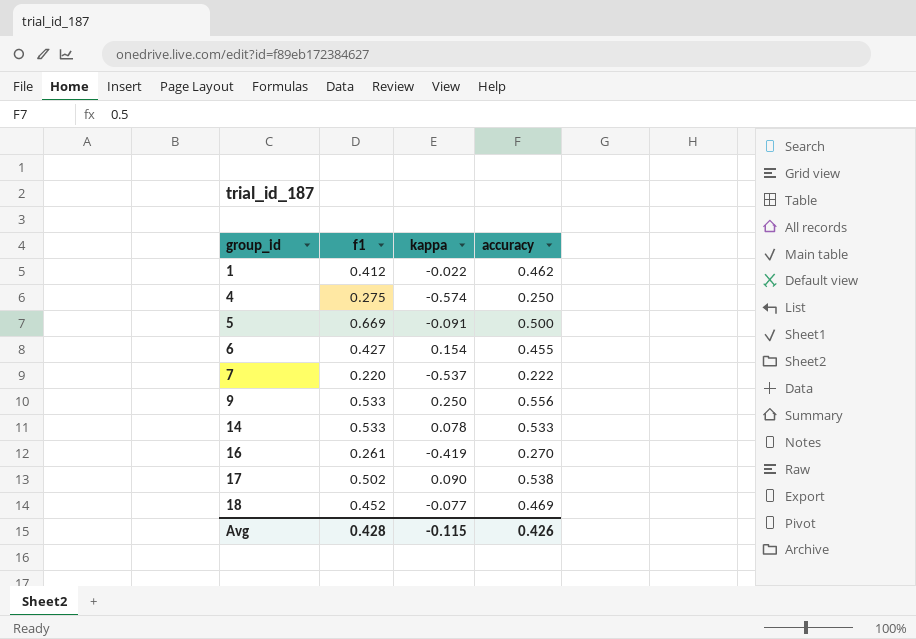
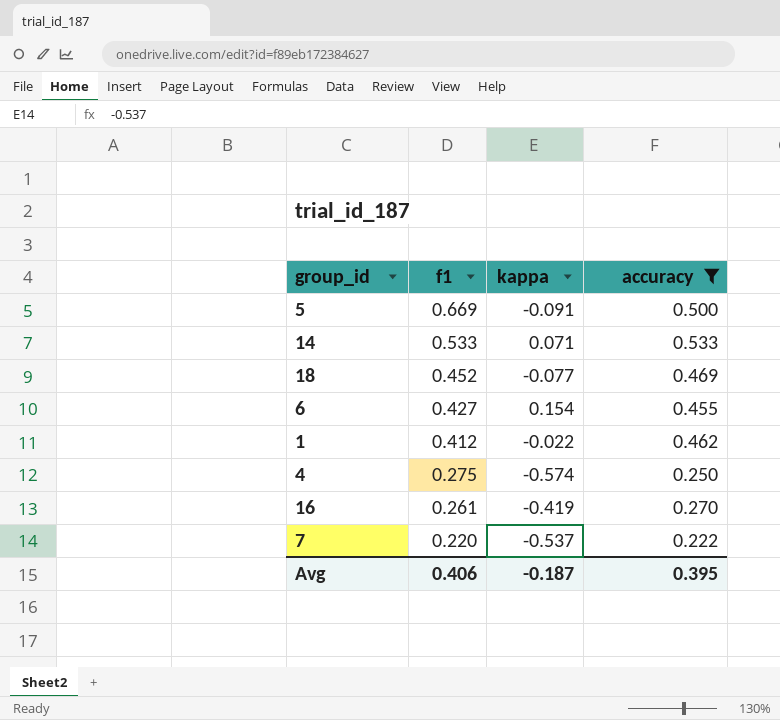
filter: none -> accuracy <= 0.533
row order: group_id ascending -> f1 descending
14 | kappa: 0.078 -> 0.071
Avg | f1: 0.428 -> 0.406
Avg | kappa: -0.115 -> -0.187
Avg | accuracy: 0.426 -> 0.395

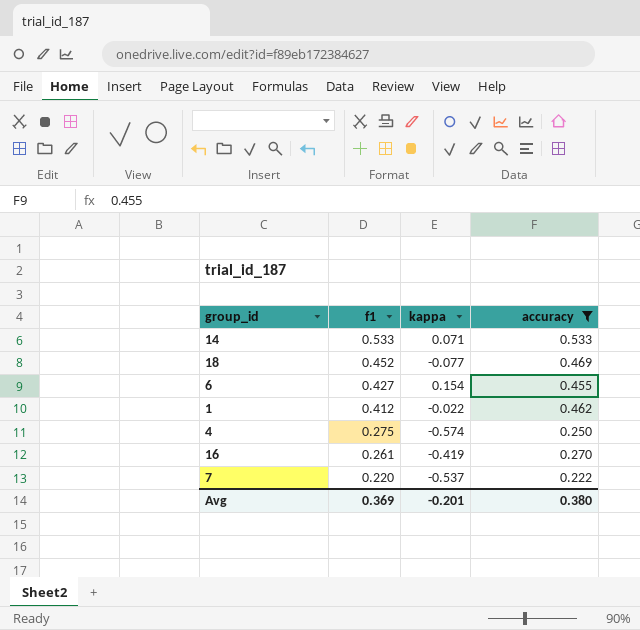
row 5: 0.669 | -0.091 | 0.500 -> none
Avg | f1: 0.406 -> 0.369
Avg | kappa: -0.187 -> -0.201
Avg | accuracy: 0.395 -> 0.380

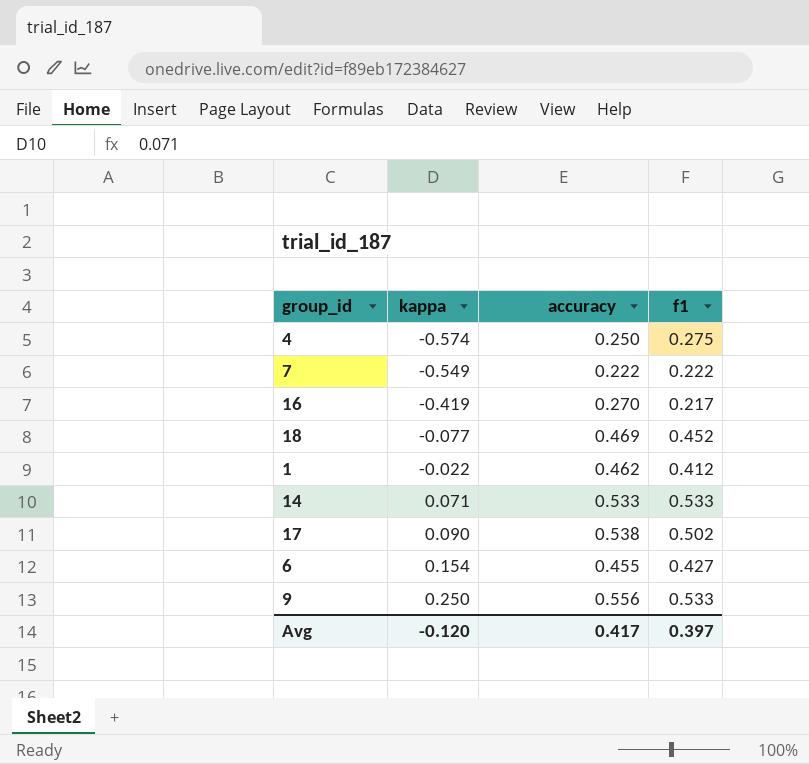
filter: accuracy <= 0.533 -> none
row order: f1 descending -> kappa ascending
column f1 | position: 2 -> 4
7 | kappa: -0.537 -> -0.549
7 | f1: 0.220 -> 0.222
16 | f1: 0.261 -> 0.217
Avg | kappa: -0.201 -> -0.120
Avg | accuracy: 0.380 -> 0.417
Avg | f1: 0.369 -> 0.397

